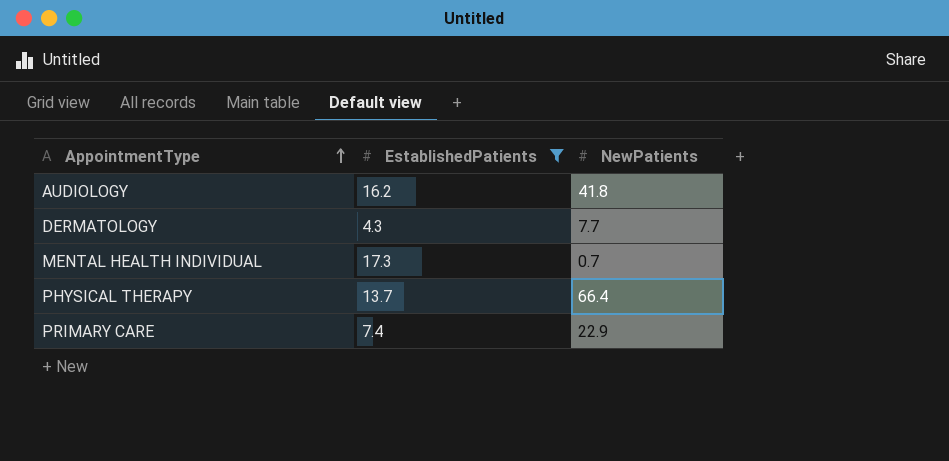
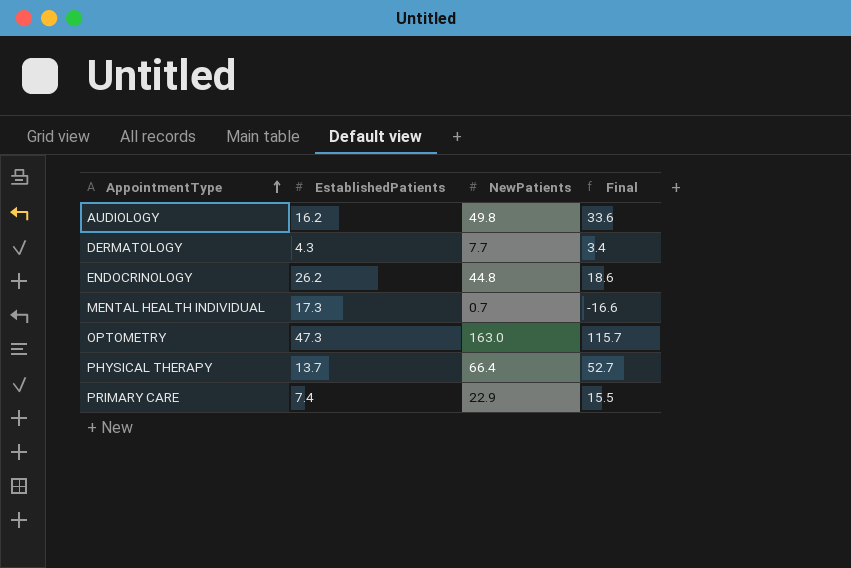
filter: EstablishedPatients <= 17.3 -> none
column Final | formula: none -> [NewPatients] - [EstablishedPatients]
AUDIOLOGY | NewPatients: 41.8 -> 49.8

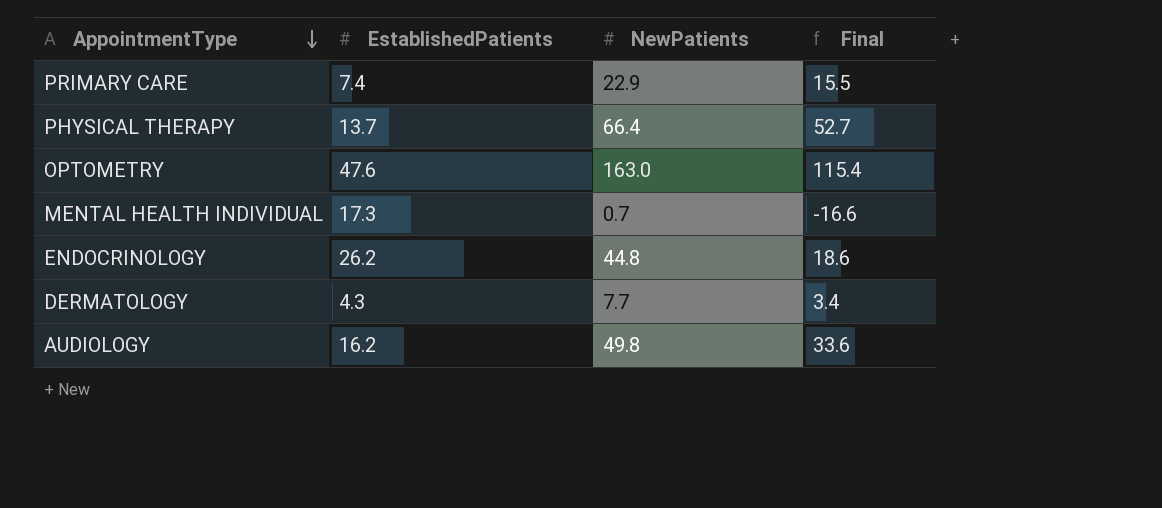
row order: AppointmentType ascending -> AppointmentType descending
OPTOMETRY | EstablishedPatients: 47.3 -> 47.6
OPTOMETRY | Final: 115.7 -> 115.4

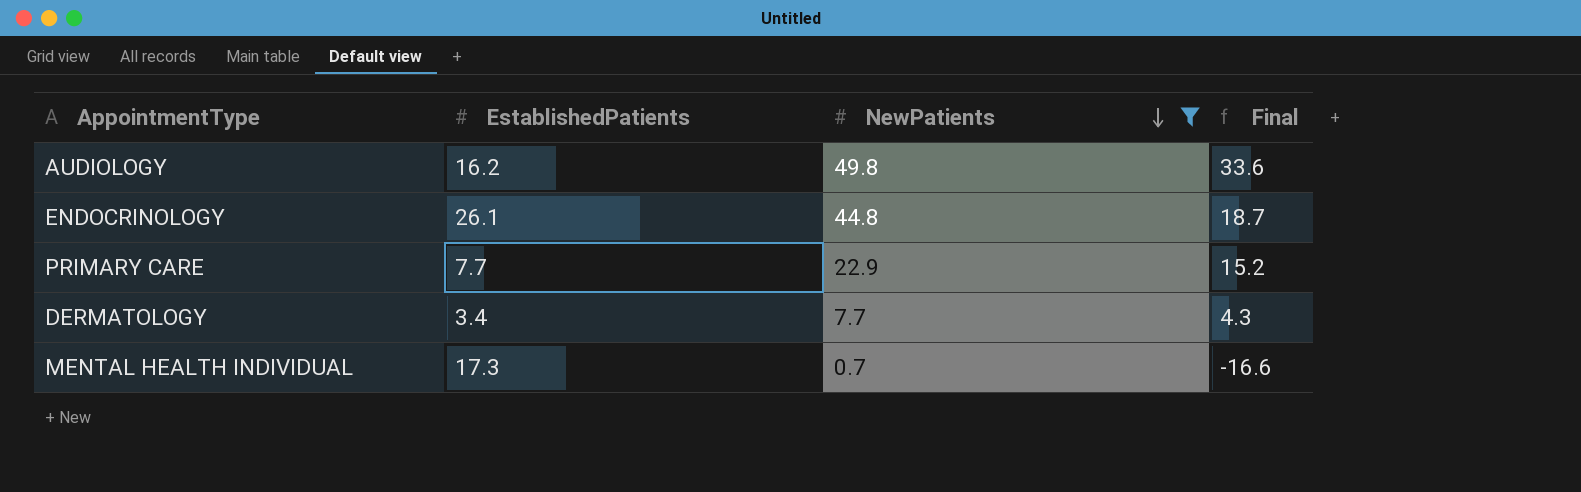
filter: none -> NewPatients <= 49.8
row order: AppointmentType descending -> NewPatients descending
ENDOCRINOLOGY | EstablishedPatients: 26.2 -> 26.1
ENDOCRINOLOGY | Final: 18.6 -> 18.7
PRIMARY CARE | EstablishedPatients: 7.4 -> 7.7
PRIMARY CARE | Final: 15.5 -> 15.2
DERMATOLOGY | EstablishedPatients: 4.3 -> 3.4
DERMATOLOGY | Final: 3.4 -> 4.3

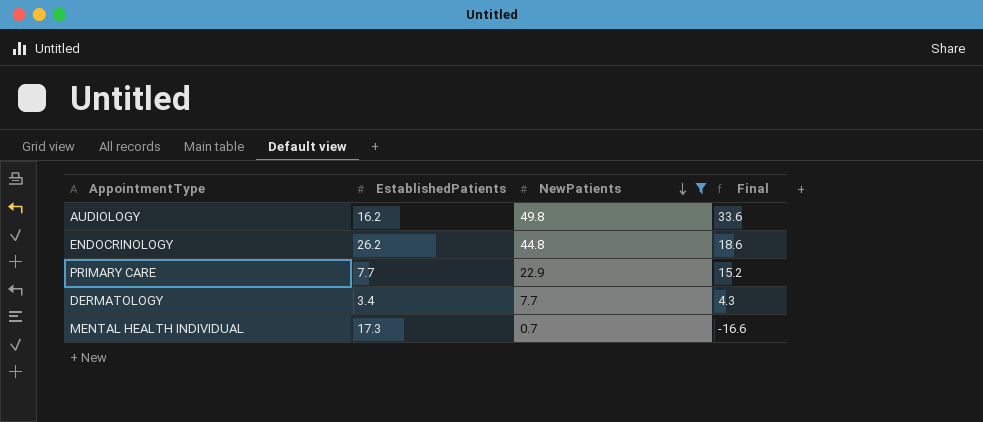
ENDOCRINOLOGY | EstablishedPatients: 26.1 -> 26.2
ENDOCRINOLOGY | Final: 18.7 -> 18.6

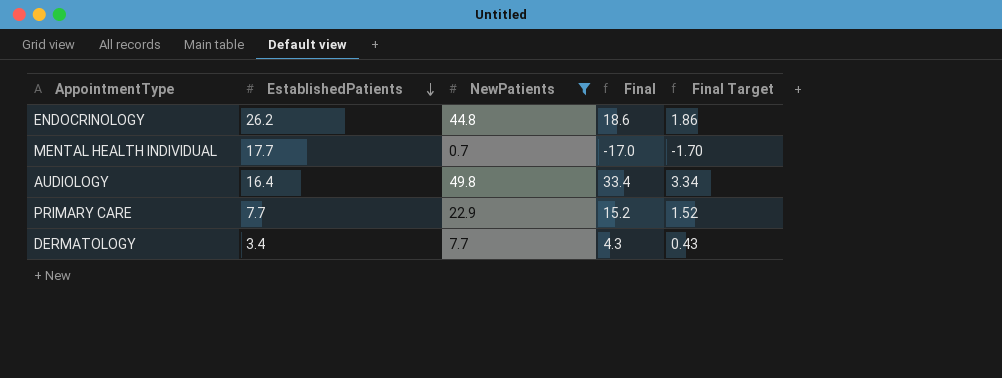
row order: NewPatients descending -> EstablishedPatients descending
column Final Target | formula: none -> [Final] * 0.1
MENTAL HEALTH INDIVIDUAL | EstablishedPatients: 17.3 -> 17.7
MENTAL HEALTH INDIVIDUAL | Final: -16.6 -> -17.0
AUDIOLOGY | EstablishedPatients: 16.2 -> 16.4
AUDIOLOGY | Final: 33.6 -> 33.4

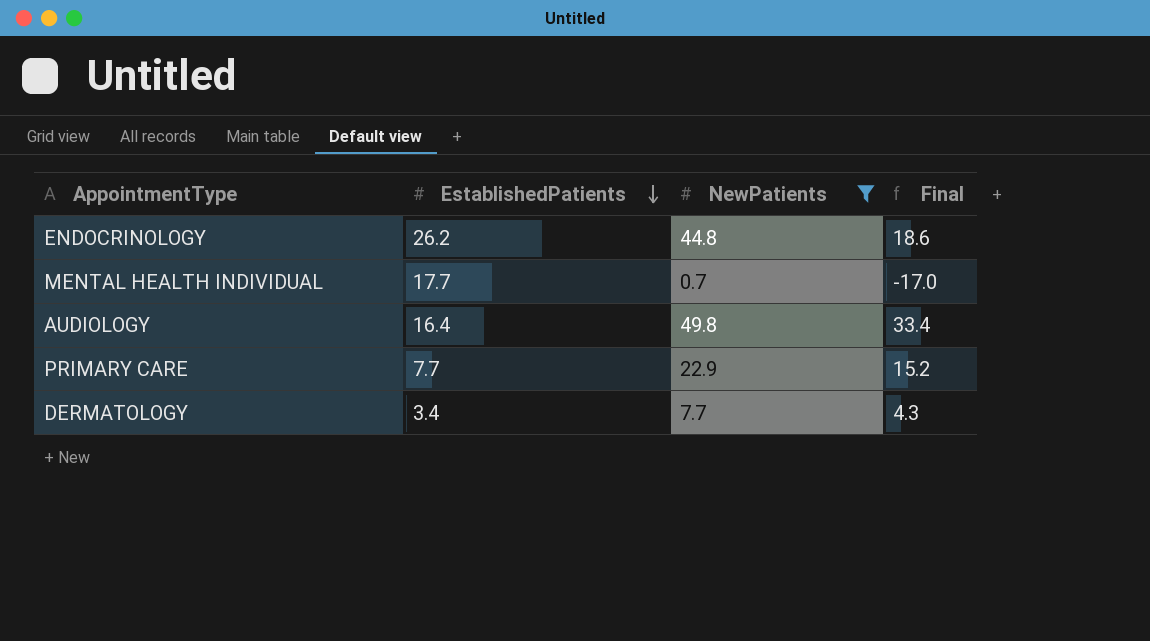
column Final Target | formula: [Final] * 0.1 -> none

